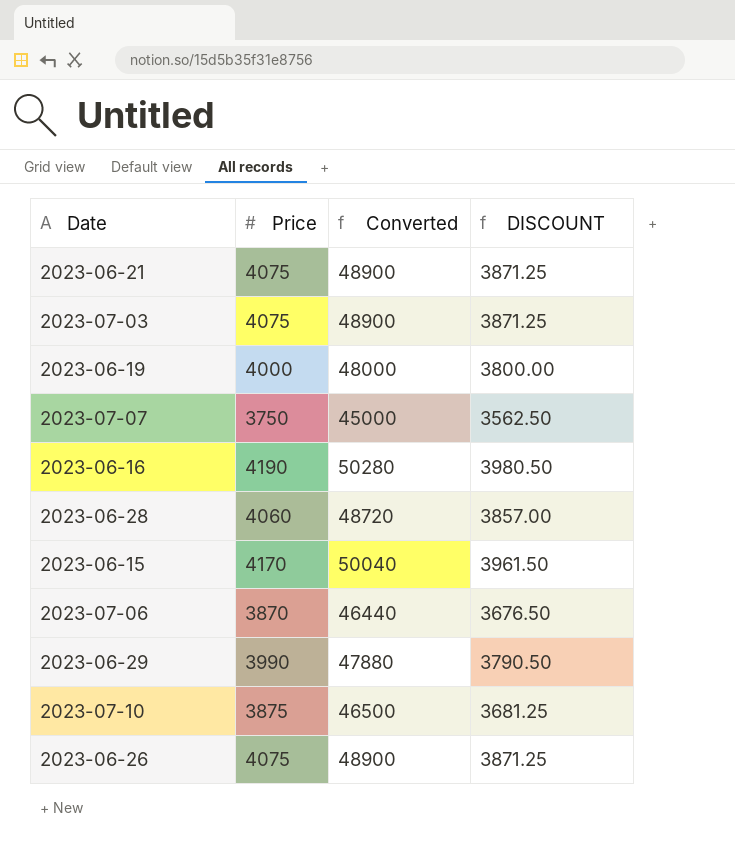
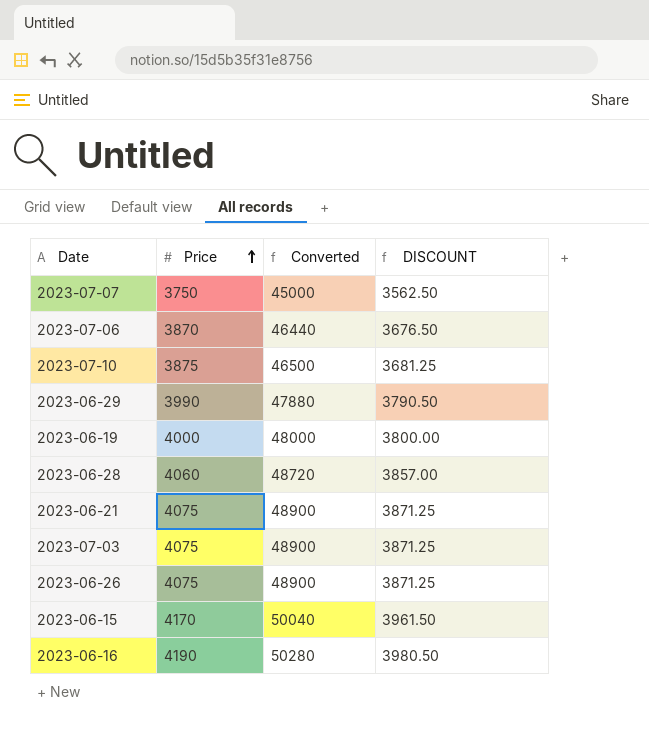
row order: none -> Price ascending

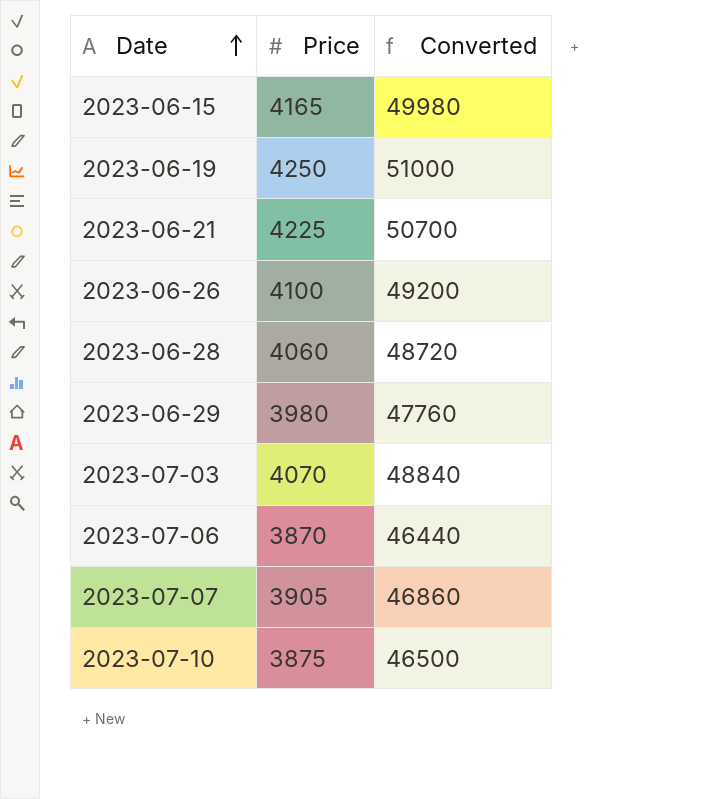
row order: Price ascending -> Date ascending
column DISCOUNT | formula: [Price] * 0.95 -> none
row 2023-06-16: 4190 | 50280 | 3980.50 -> none
2023-06-15 | Price: 4170 -> 4165
2023-06-15 | Converted: 50040 -> 49980
2023-06-19 | Price: 4000 -> 4250
2023-06-19 | Converted: 48000 -> 51000
2023-06-21 | Price: 4075 -> 4225
2023-06-21 | Converted: 48900 -> 50700
2023-06-26 | Price: 4075 -> 4100
2023-06-26 | Converted: 48900 -> 49200
2023-06-29 | Price: 3990 -> 3980
2023-06-29 | Converted: 47880 -> 47760
2023-07-03 | Price: 4075 -> 4070
2023-07-03 | Converted: 48900 -> 48840
2023-07-07 | Price: 3750 -> 3905
2023-07-07 | Converted: 45000 -> 46860

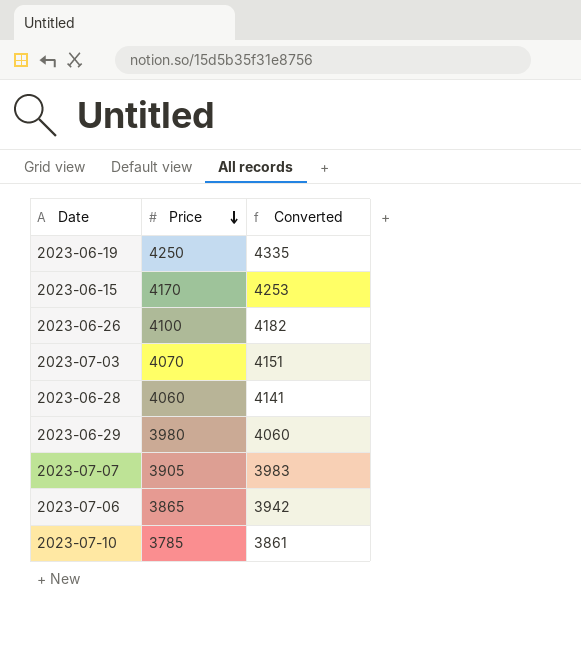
row order: Date ascending -> Price descending
column Converted | formula: [Price] * 12 -> [Price] * 1.02
row 2023-06-21: 4225 | 50700 -> none
2023-06-15 | Price: 4165 -> 4170
2023-07-06 | Price: 3870 -> 3865
2023-07-10 | Price: 3875 -> 3785

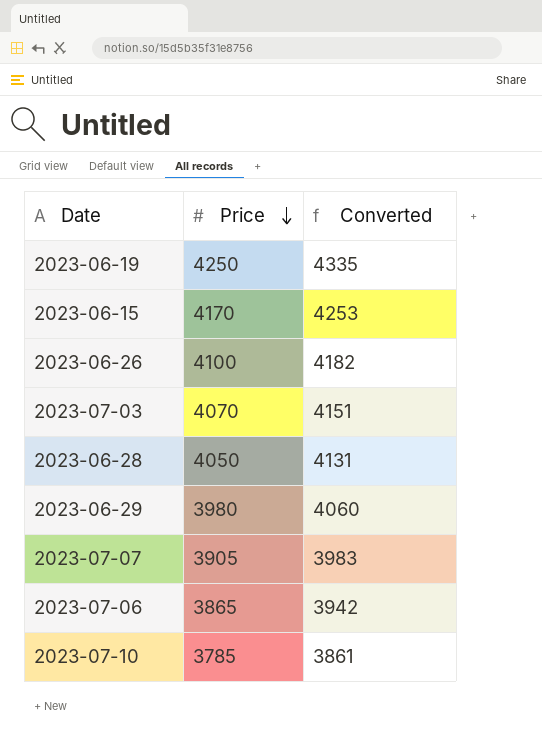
2023-06-28 | Price: 4060 -> 4050
2023-06-28 | Converted: 4141 -> 4131

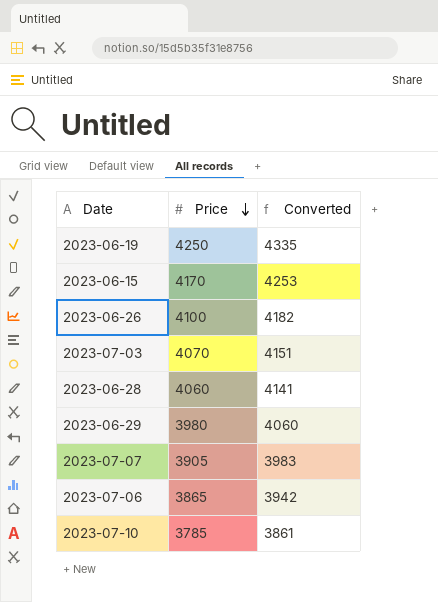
2023-06-28 | Price: 4050 -> 4060
2023-06-28 | Converted: 4131 -> 4141

